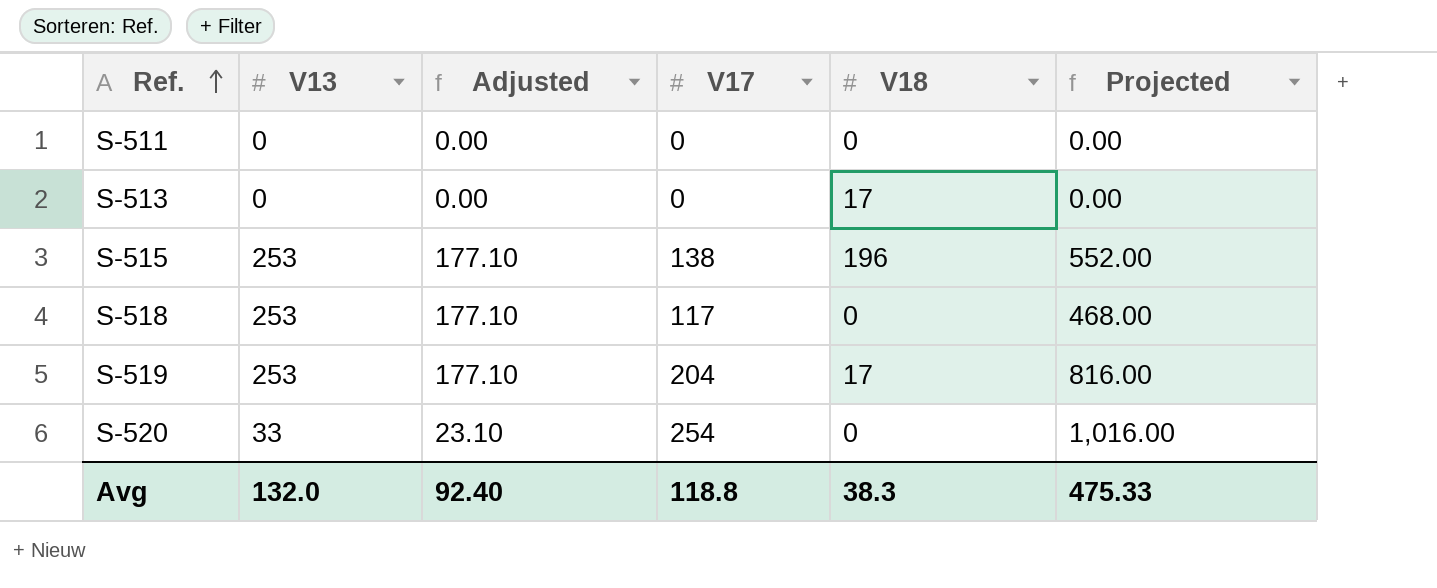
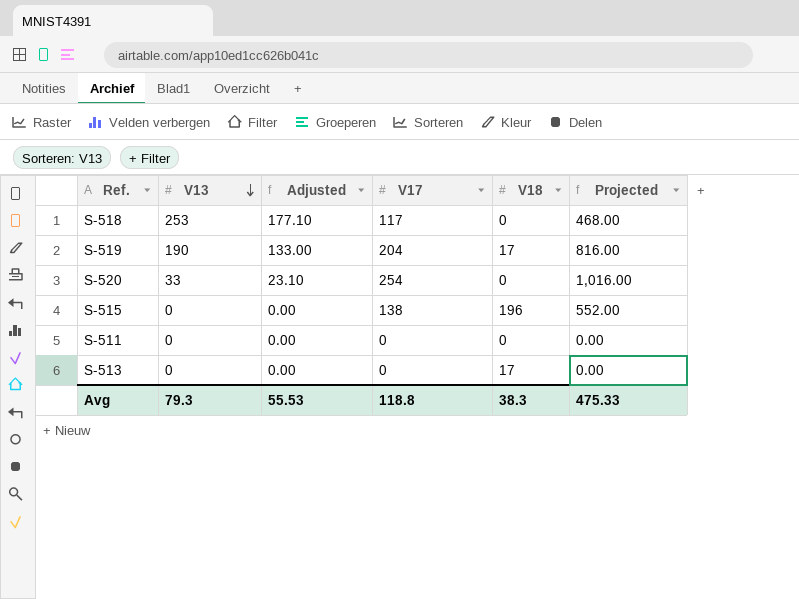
row order: Ref. ascending -> V13 descending
S-519 | V13: 253 -> 190
S-519 | Adjusted: 177.10 -> 133.00
S-515 | V13: 253 -> 0
S-515 | Adjusted: 177.10 -> 0.00
Avg | V13: 132.0 -> 79.3
Avg | Adjusted: 92.40 -> 55.53

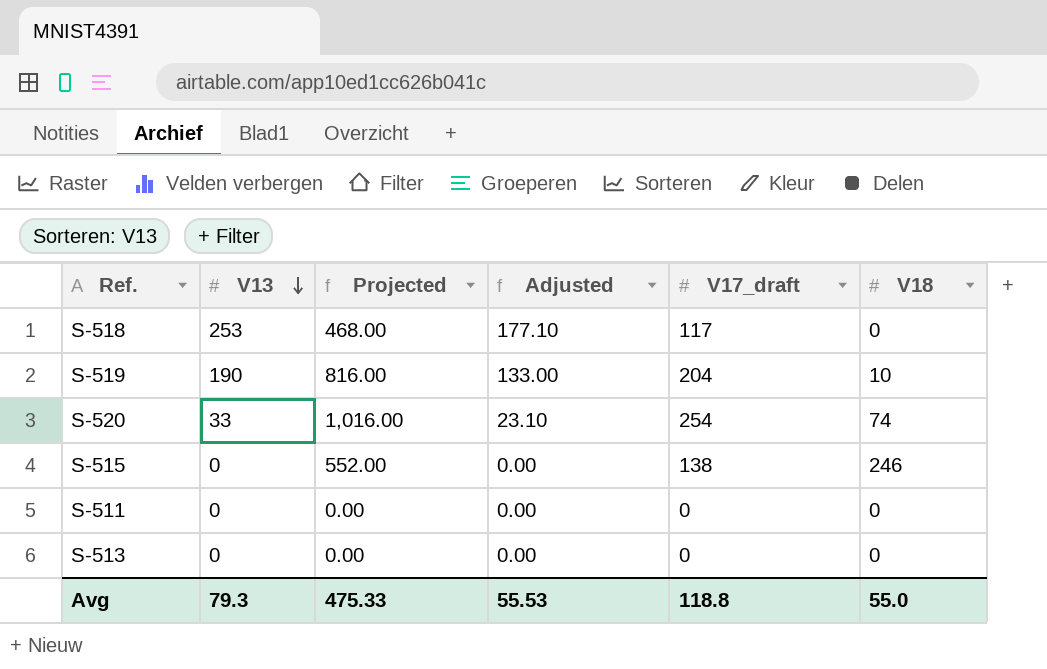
column Projected | position: 6 -> 3
column name: V17 -> V17_draft
S-519 | V18: 17 -> 10
S-520 | V18: 0 -> 74
S-515 | V18: 196 -> 246
S-513 | V18: 17 -> 0
Avg | V18: 38.3 -> 55.0

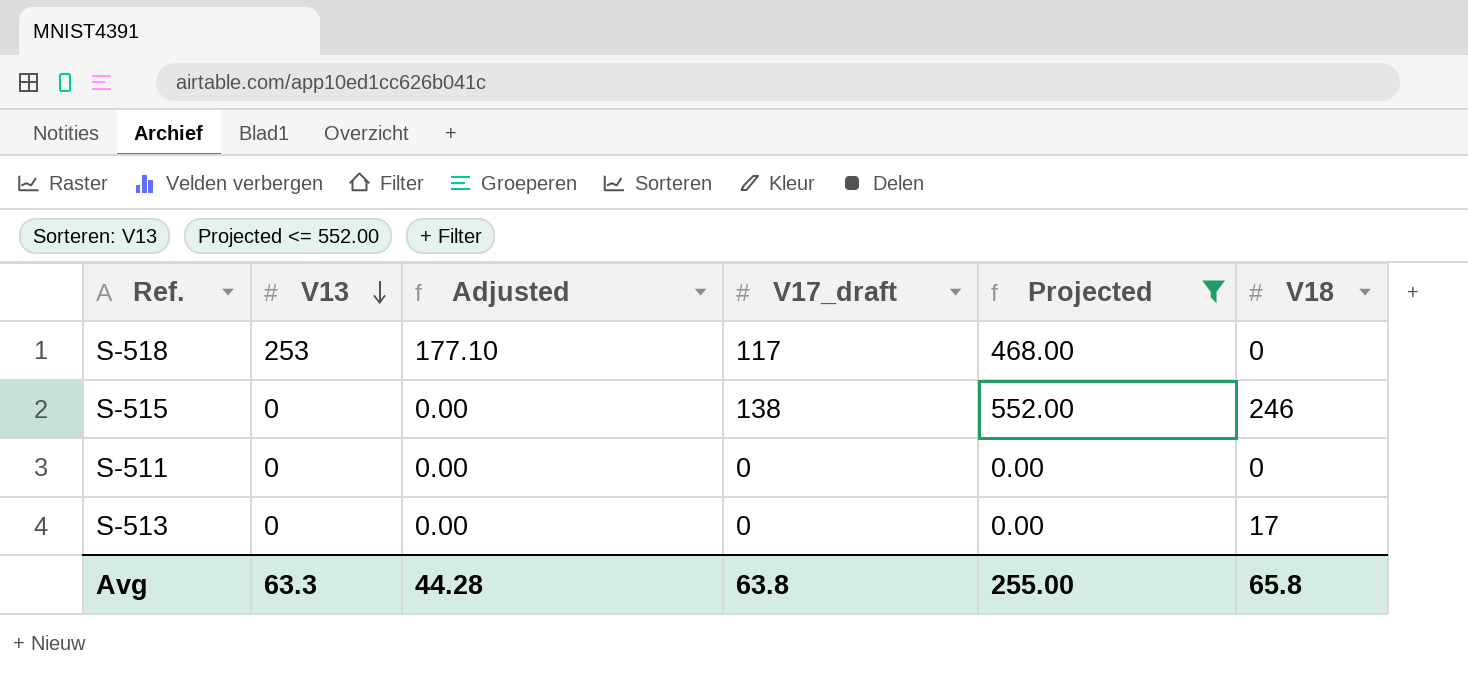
filter: none -> Projected <= 552.00
column Projected | position: 3 -> 5
S-513 | V18: 0 -> 17
Avg | V13: 79.3 -> 63.3
Avg | Adjusted: 55.53 -> 44.28
Avg | V17_draft: 118.8 -> 63.8
Avg | Projected: 475.33 -> 255.00
Avg | V18: 55.0 -> 65.8

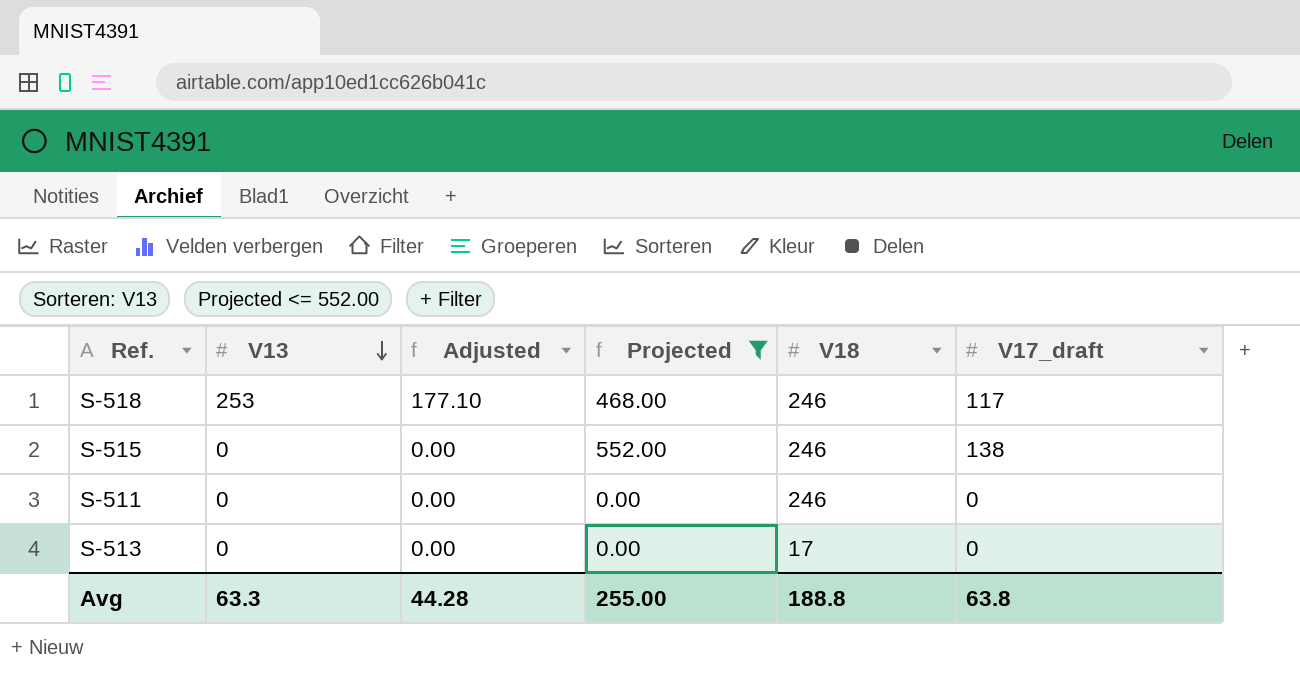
column V17_draft | position: 4 -> 6
S-518 | V18: 0 -> 246
S-511 | V18: 0 -> 246
Avg | V18: 65.8 -> 188.8

